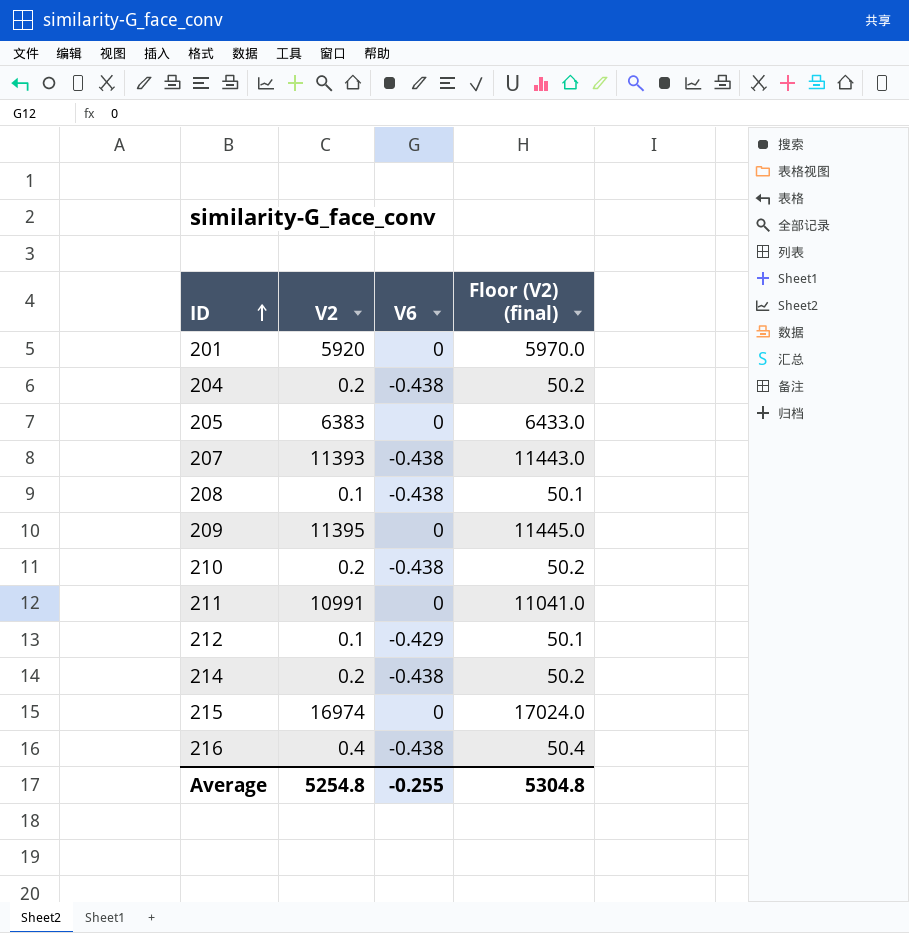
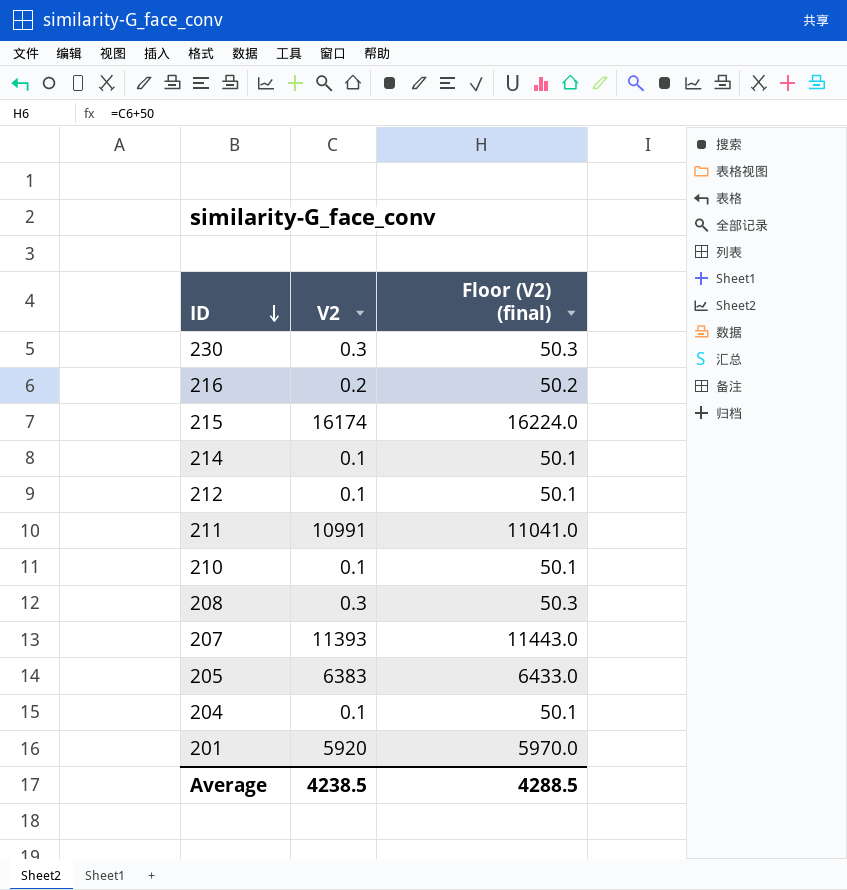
row order: ID ascending -> ID descending
column V6 | position: 3 -> none
row 209: 11395 | 0 | 11445.0 -> none
row 230: none -> 0.3 | 50.3
216 | V2: 0.4 -> 0.2
216 | Floor (V2) (final): 50.4 -> 50.2
215 | V2: 16974 -> 16174
215 | Floor (V2) (final): 17024.0 -> 16224.0
214 | V2: 0.2 -> 0.1
214 | Floor (V2) (final): 50.2 -> 50.1
210 | V2: 0.2 -> 0.1
210 | Floor (V2) (final): 50.2 -> 50.1
208 | V2: 0.1 -> 0.3
208 | Floor (V2) (final): 50.1 -> 50.3
204 | V2: 0.2 -> 0.1
204 | Floor (V2) (final): 50.2 -> 50.1
Average | V2: 5254.8 -> 4238.5
Average | Floor (V2) (final): 5304.8 -> 4288.5

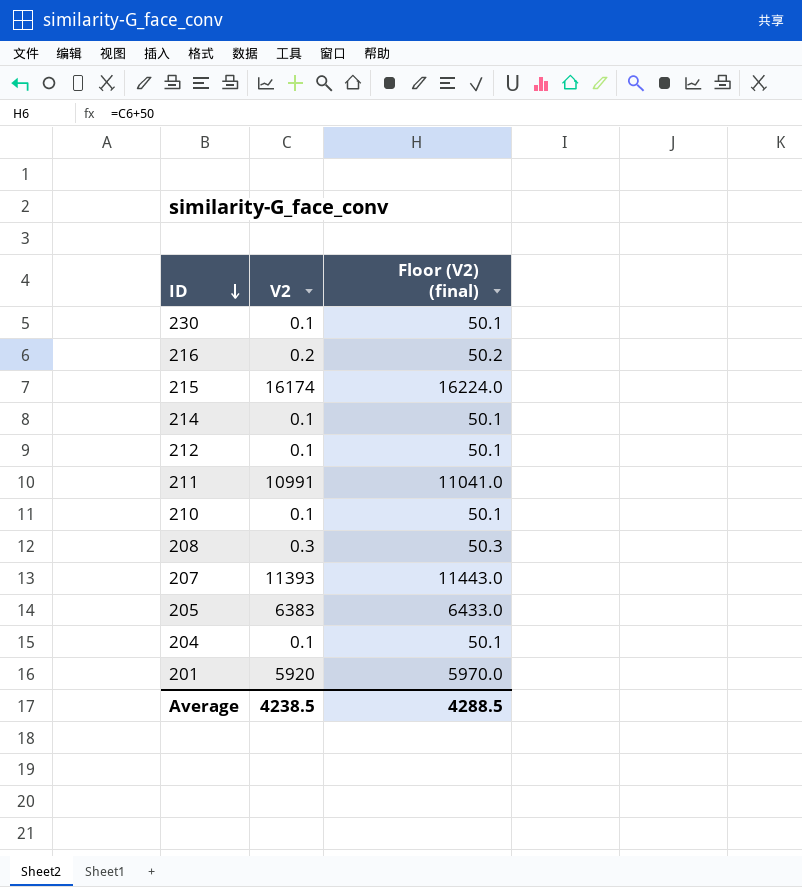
230 | V2: 0.3 -> 0.1
230 | Floor (V2) (final): 50.3 -> 50.1

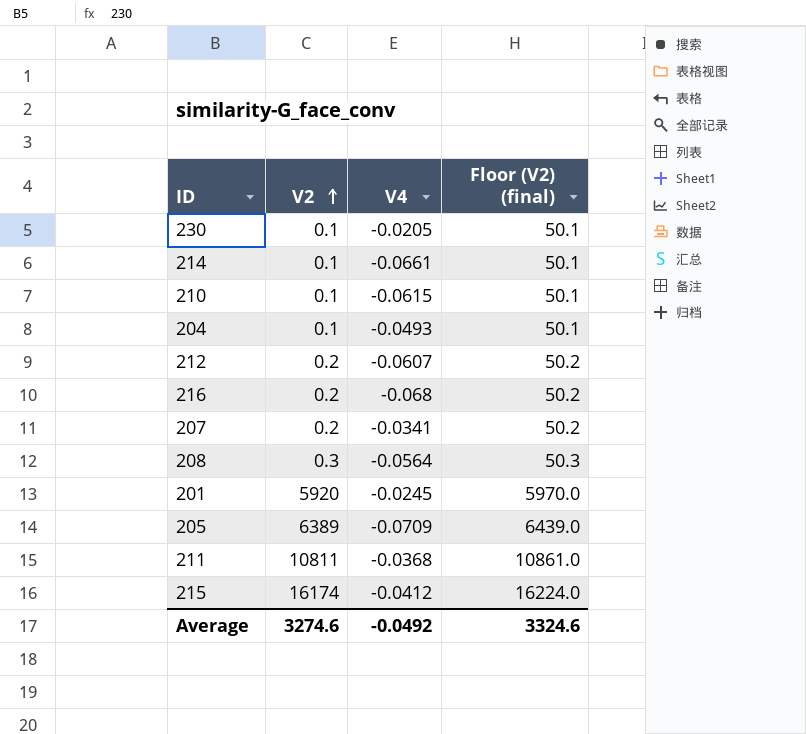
row order: ID descending -> V2 ascending
column V4 | position: none -> 3
212 | V2: 0.1 -> 0.2
212 | Floor (V2) (final): 50.1 -> 50.2
207 | V2: 11393 -> 0.2
207 | Floor (V2) (final): 11443.0 -> 50.2
205 | V2: 6383 -> 6389
205 | Floor (V2) (final): 6433.0 -> 6439.0
211 | V2: 10991 -> 10811
211 | Floor (V2) (final): 11041.0 -> 10861.0
Average | V2: 4238.5 -> 3274.6
Average | Floor (V2) (final): 4288.5 -> 3324.6

